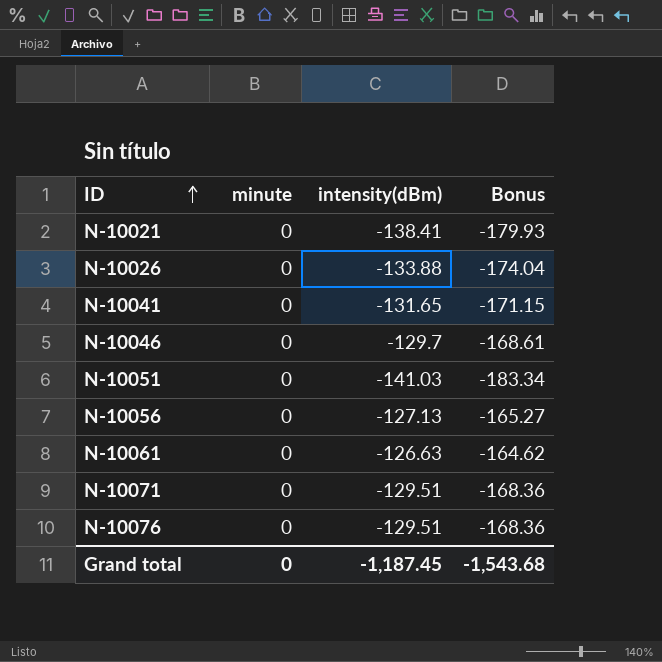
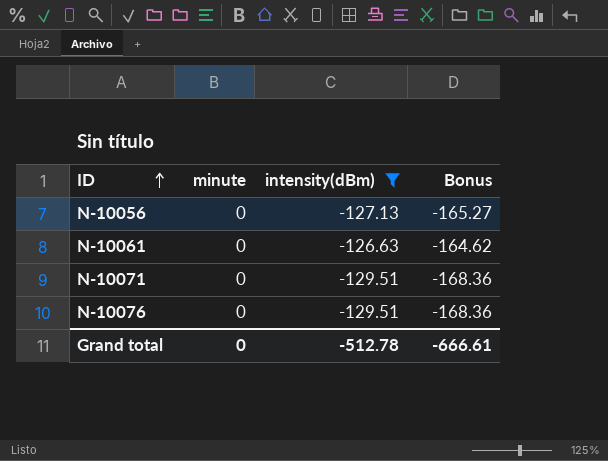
filter: none -> intensity(dBm) >= -129.51
Grand total | intensity(dBm): -1,187.45 -> -512.78
Grand total | Bonus: -1,543.68 -> -666.61

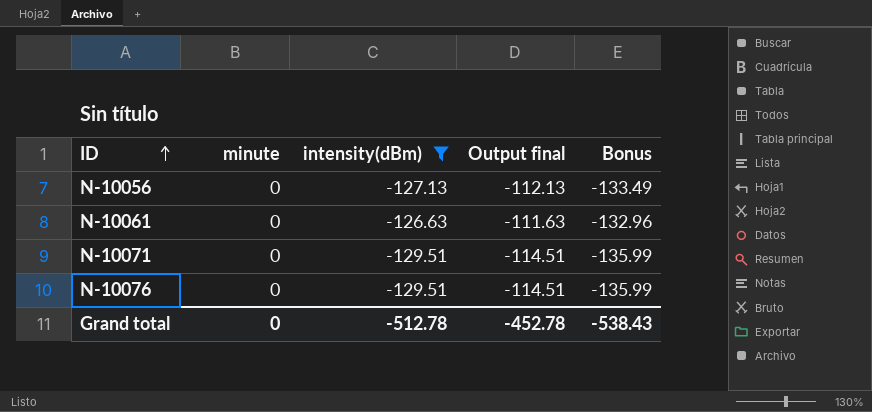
column Output final | formula: none -> [intensity(dBm)] + 15
column Bonus | formula: [intensity(dBm)] * 1.3 -> [intensity(dBm)] * 1.05
Grand total | Bonus: -666.61 -> -538.43

